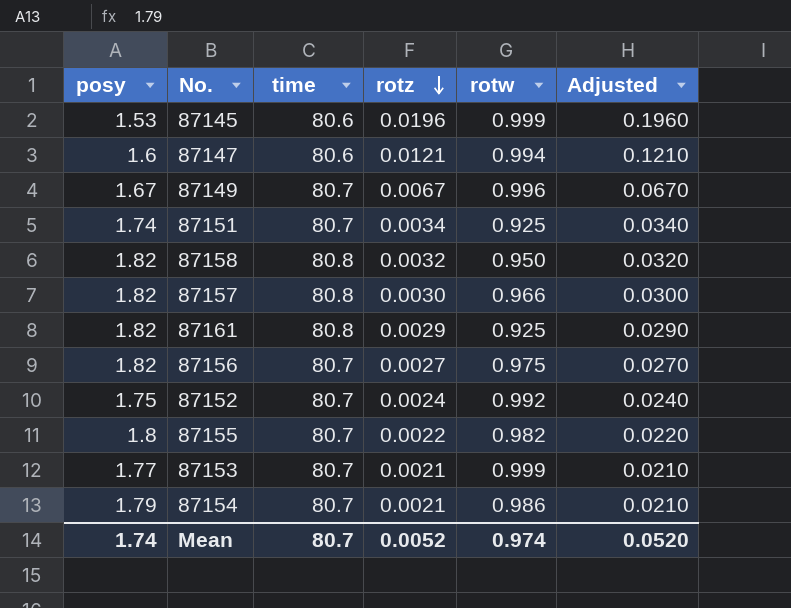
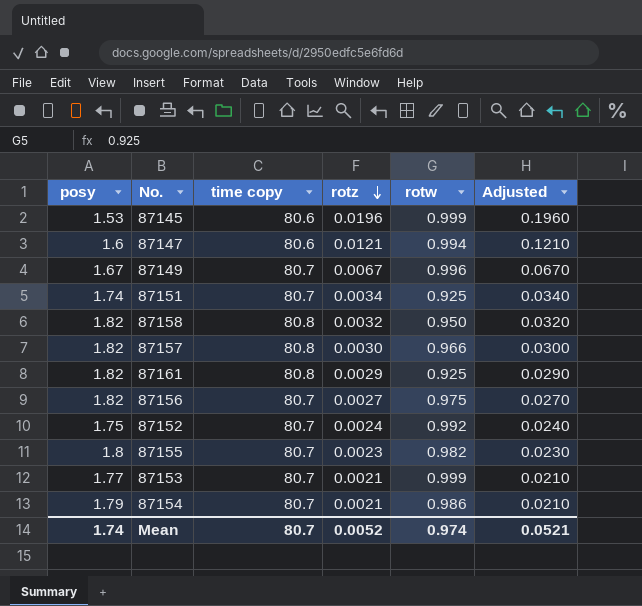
column name: time -> time copy
87155 | rotz: 0.0022 -> 0.0023
87155 | Adjusted: 0.0220 -> 0.0230
Mean | Adjusted: 0.0520 -> 0.0521

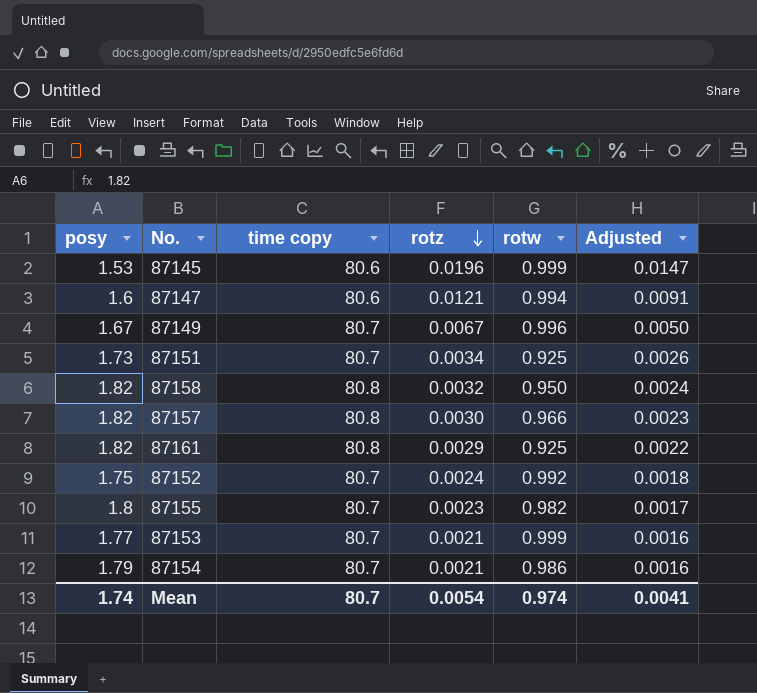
column Adjusted | formula: [rotz] * 10 -> [rotz] * 0.75
row 87156: 1.82 | 80.7 | 0.0027 | 0.975 | 0.0270 -> none
87151 | posy: 1.74 -> 1.73
Mean | rotz: 0.0052 -> 0.0054
Mean | Adjusted: 0.0521 -> 0.0041

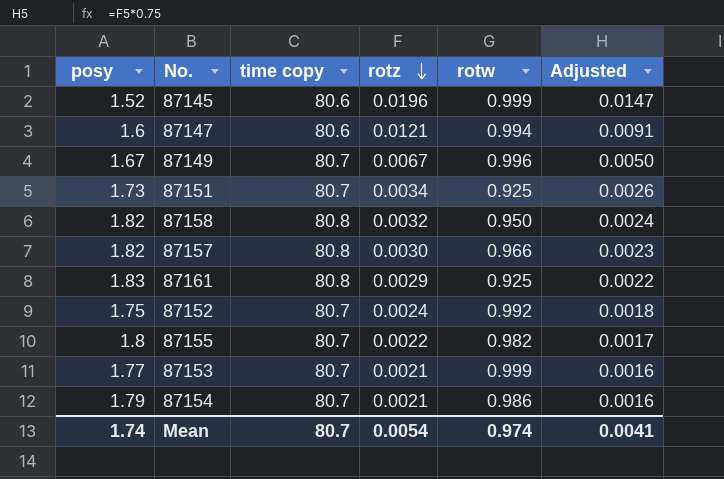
87145 | posy: 1.53 -> 1.52
87161 | posy: 1.82 -> 1.83
87155 | rotz: 0.0023 -> 0.0022

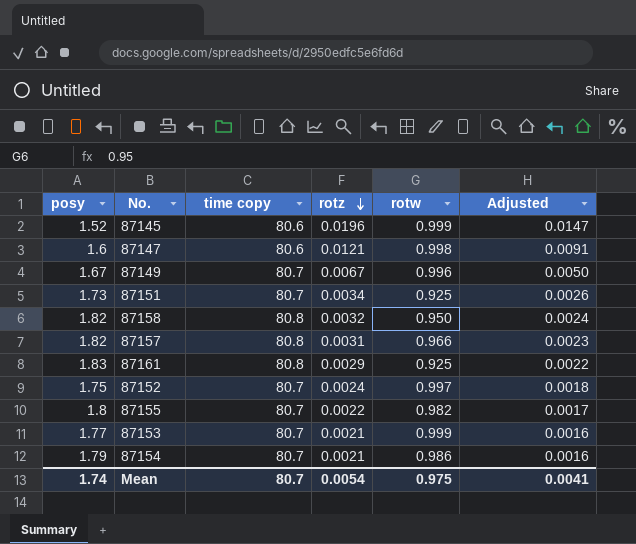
87147 | rotw: 0.994 -> 0.998
87157 | rotz: 0.0030 -> 0.0031
87152 | rotw: 0.992 -> 0.997
Mean | rotw: 0.974 -> 0.975

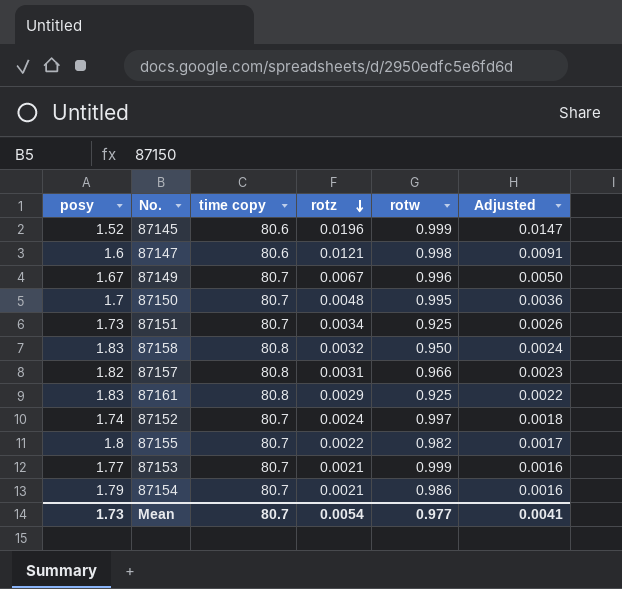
row 87150: none -> 1.7 | 80.7 | 0.0048 | 0.995 | 0.0036
87158 | posy: 1.82 -> 1.83
87152 | posy: 1.75 -> 1.74
Mean | posy: 1.74 -> 1.73
Mean | rotw: 0.975 -> 0.977

